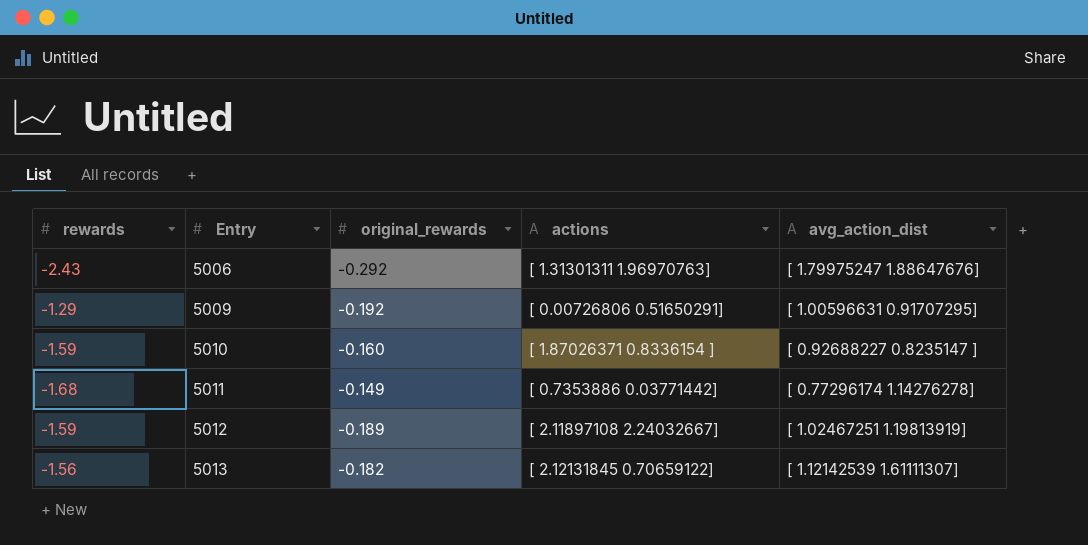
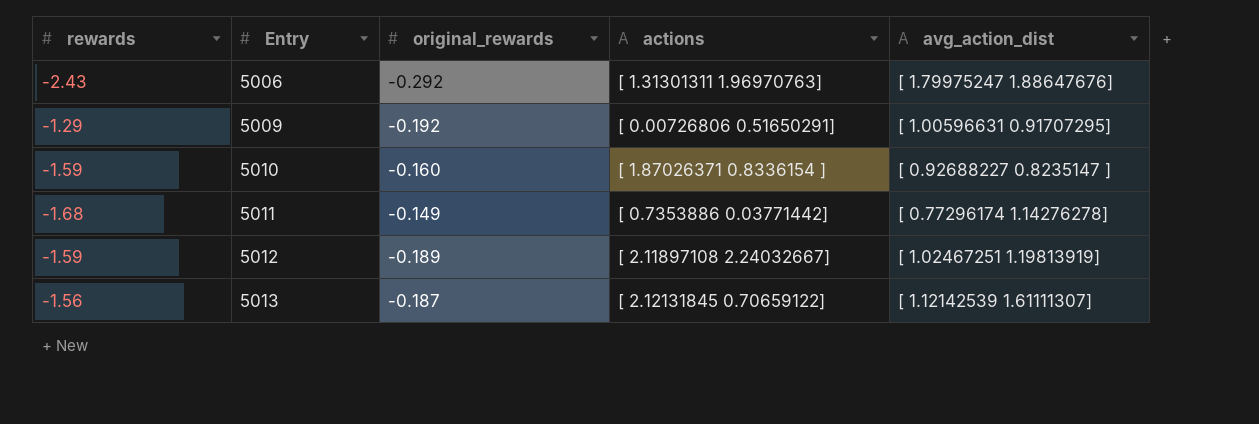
5013 | original_rewards: -0.182 -> -0.187

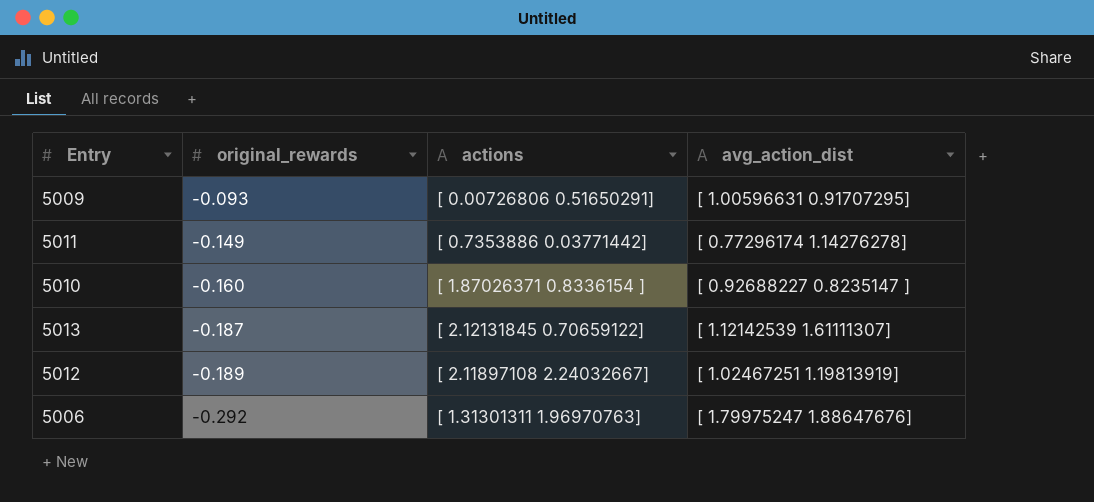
row order: Entry ascending -> original_rewards descending
column rewards | position: 1 -> none
5009 | original_rewards: -0.192 -> -0.093

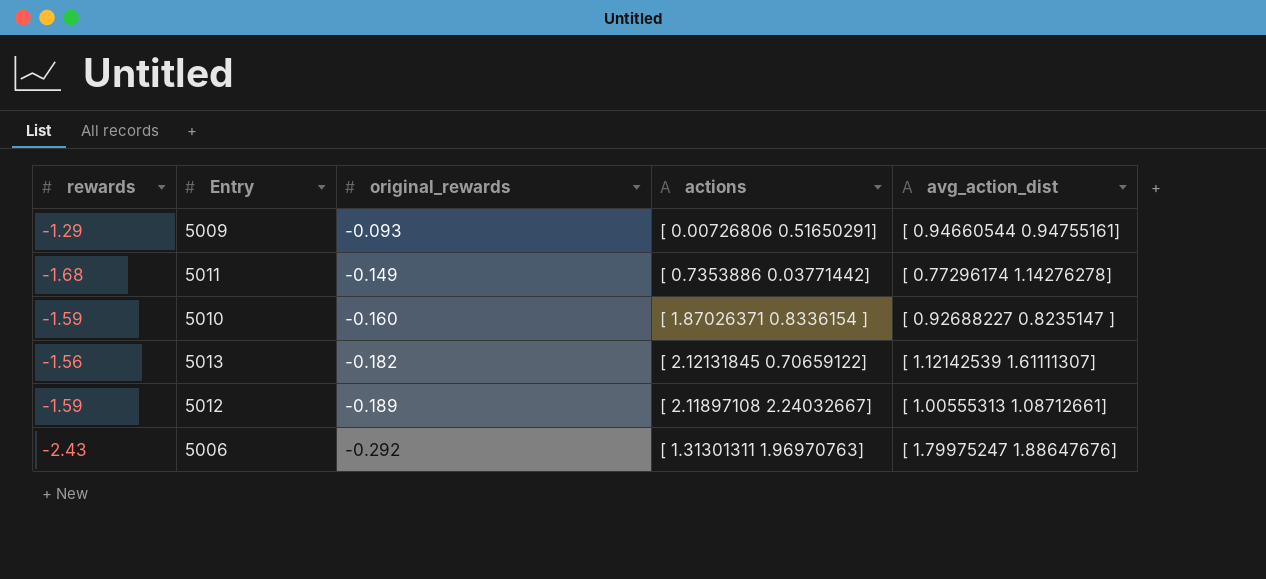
column rewards | position: none -> 1
5009 | avg_action_dist: [ 1.00596631 0.91707295] -> [ 0.94660544 0.94755161]
5013 | original_rewards: -0.187 -> -0.182
5012 | avg_action_dist: [ 1.02467251 1.19813919] -> [ 1.00555313 1.08712661]

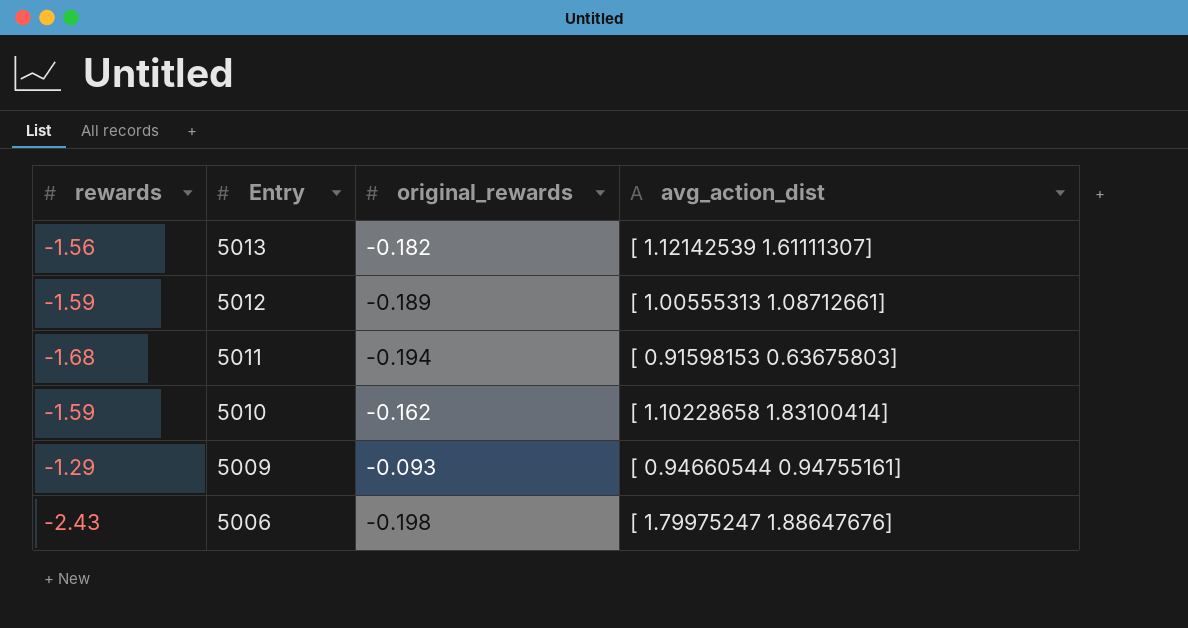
row order: original_rewards descending -> Entry descending
column actions | position: 4 -> none
5011 | original_rewards: -0.149 -> -0.194
5011 | avg_action_dist: [ 0.77296174 1.14276278] -> [ 0.91598153 0.63675803]
5010 | original_rewards: -0.160 -> -0.162
5010 | avg_action_dist: [ 0.92688227 0.8235147 ] -> [ 1.10228658 1.83100414]
5006 | original_rewards: -0.292 -> -0.198

